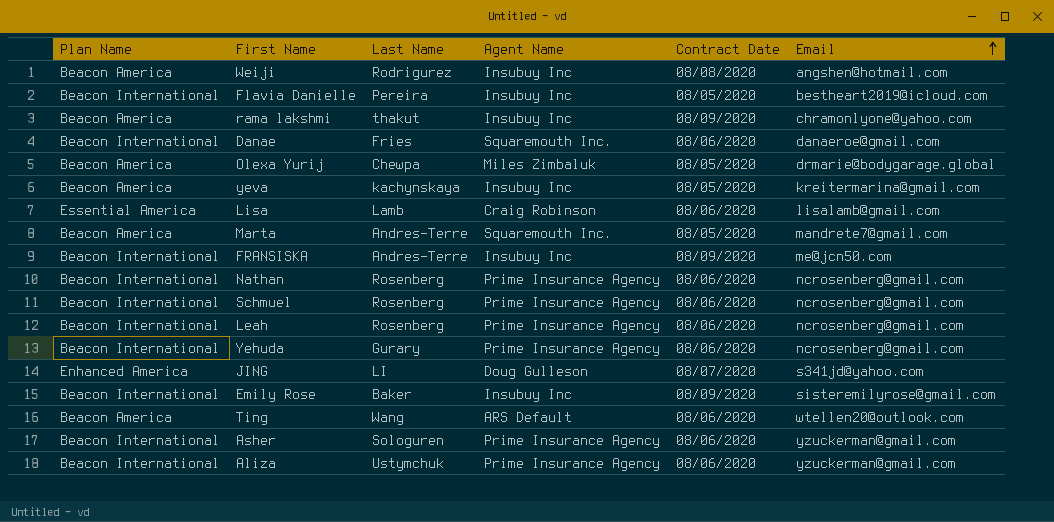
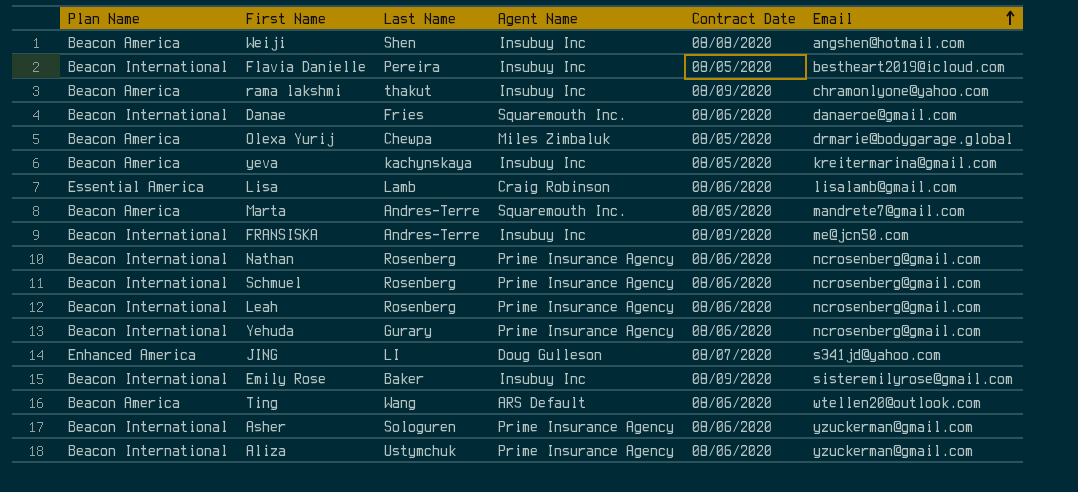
Weiji | Last Name: Rodrigurez -> Shen

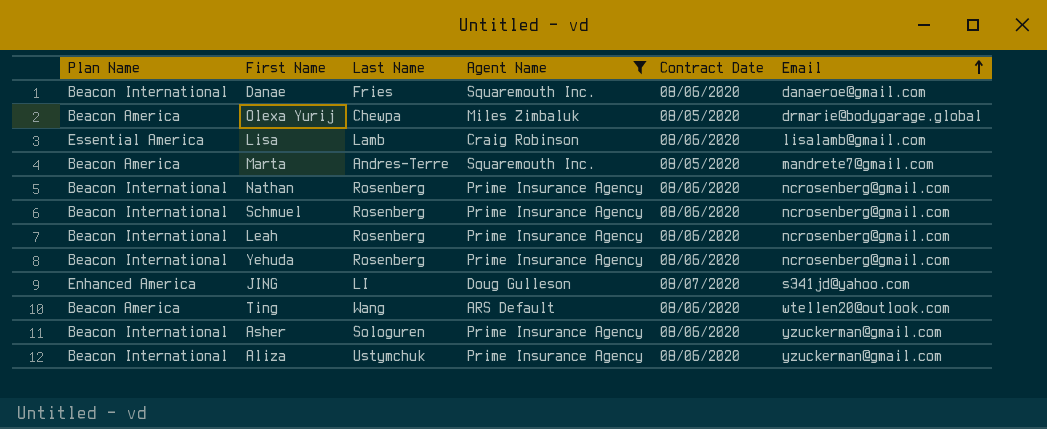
filter: none -> Agent Name != Insubuy Inc
Yehuda | Last Name: Gurary -> Rosenberg

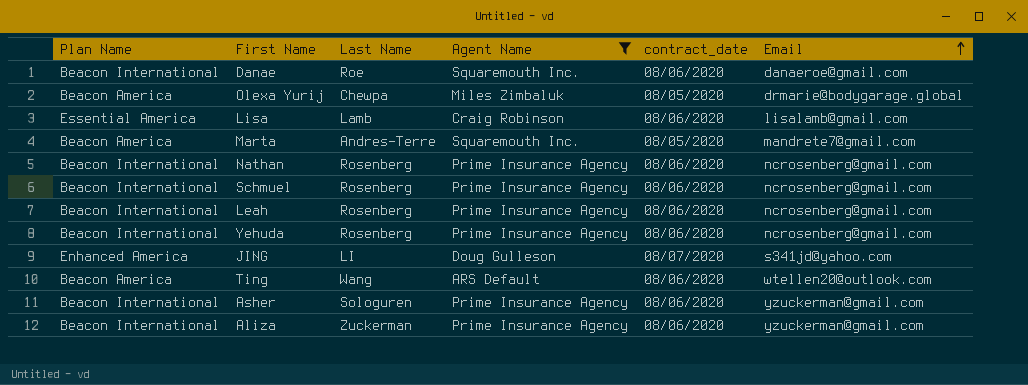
column name: Contract Date -> contract_date
Danae | Last Name: Fries -> Roe
Aliza | Last Name: Ustymchuk -> Zuckerman

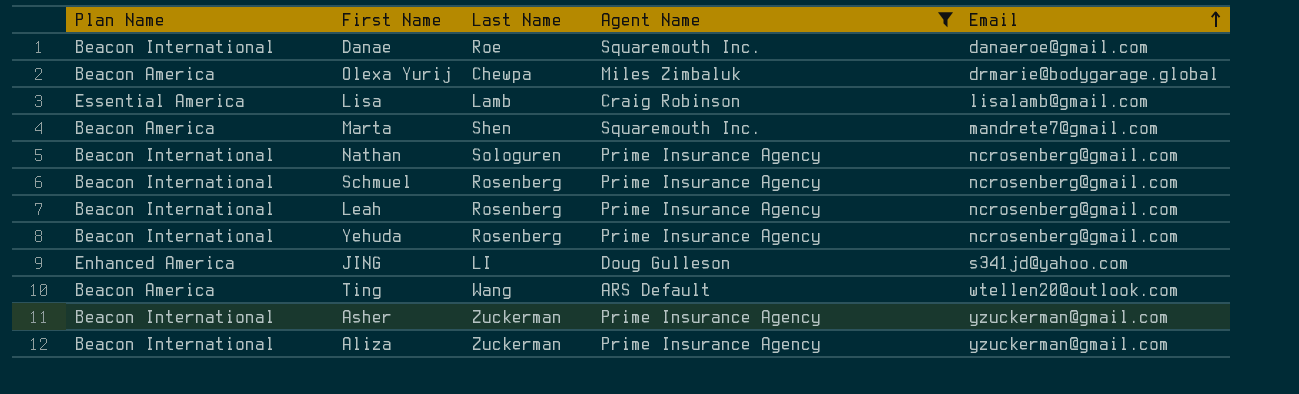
column contract_date | position: 5 -> none
Marta | Last Name: Andres-Terre -> Shen
Nathan | Last Name: Rosenberg -> Sologuren
Asher | Last Name: Sologuren -> Zuckerman

